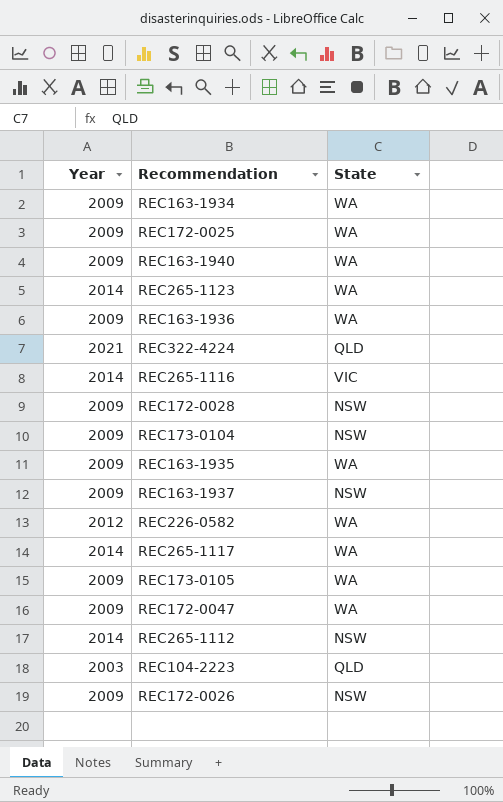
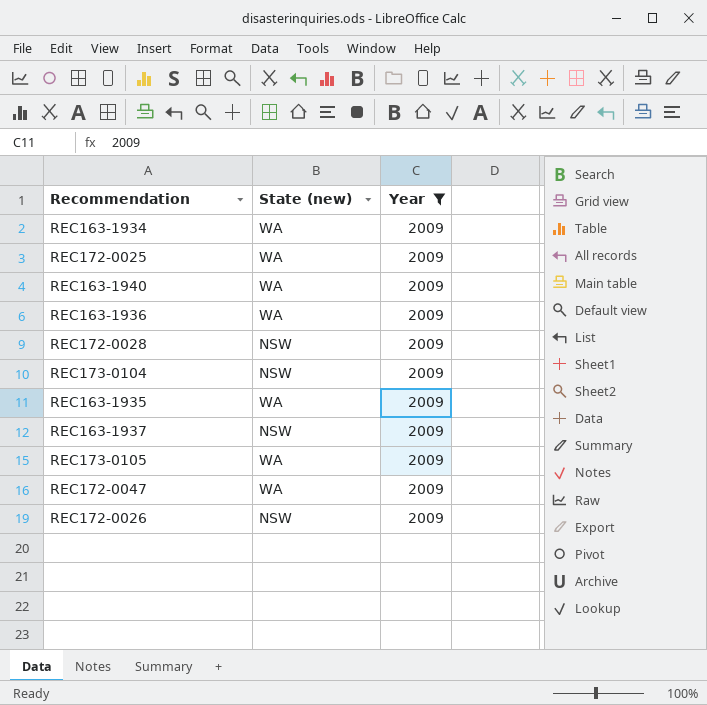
filter: none -> Year = 2009
column name: State -> State (new)
column Year | position: 1 -> 3

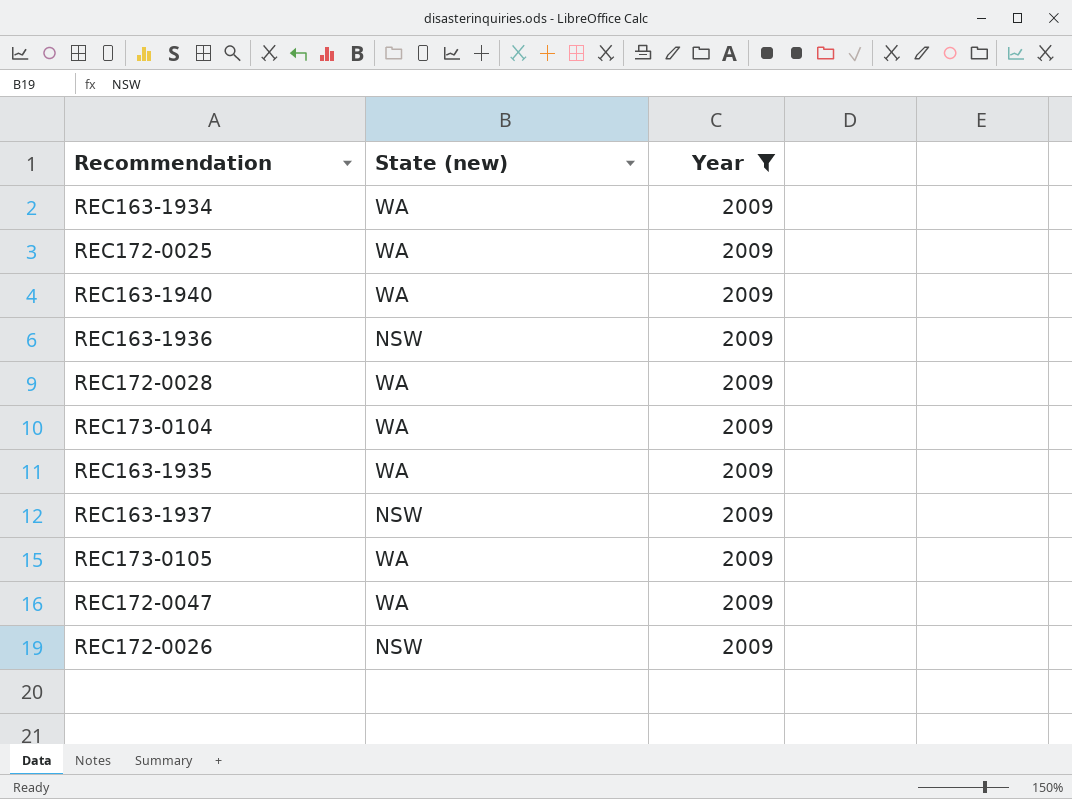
REC163-1936 | State (new): WA -> NSW
REC172-0028 | State (new): NSW -> WA
REC173-0104 | State (new): NSW -> WA

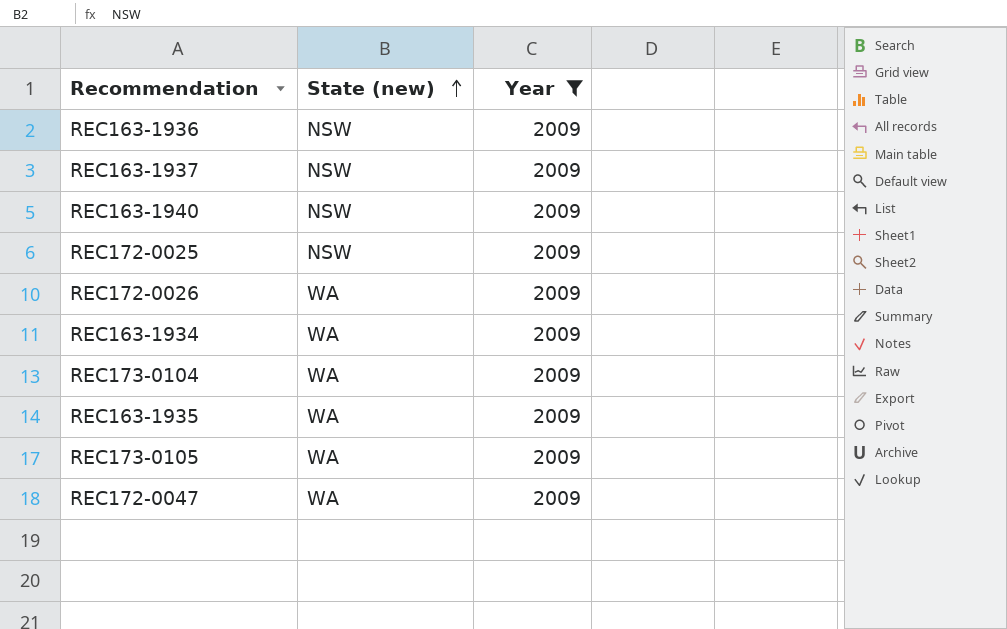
row order: none -> State (new) ascending
row REC172-0028: WA | 2009 -> none
REC163-1940 | State (new): WA -> NSW
REC172-0025 | State (new): WA -> NSW
REC172-0026 | State (new): NSW -> WA

